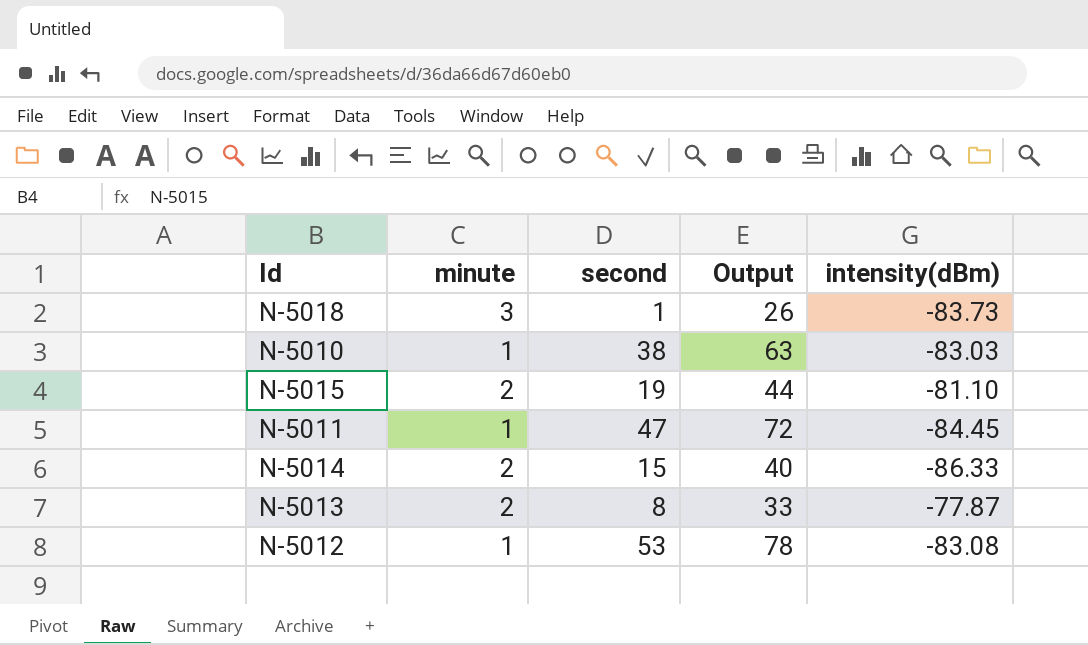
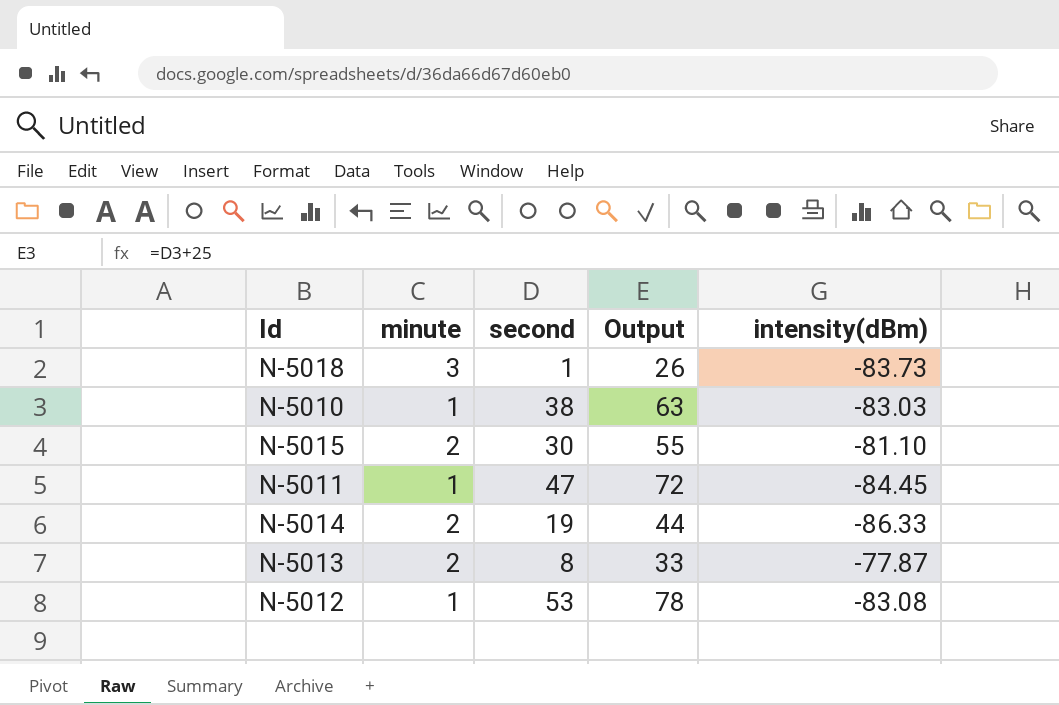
N-5015 | second: 19 -> 30
N-5015 | Output: 44 -> 55
N-5014 | second: 15 -> 19
N-5014 | Output: 40 -> 44

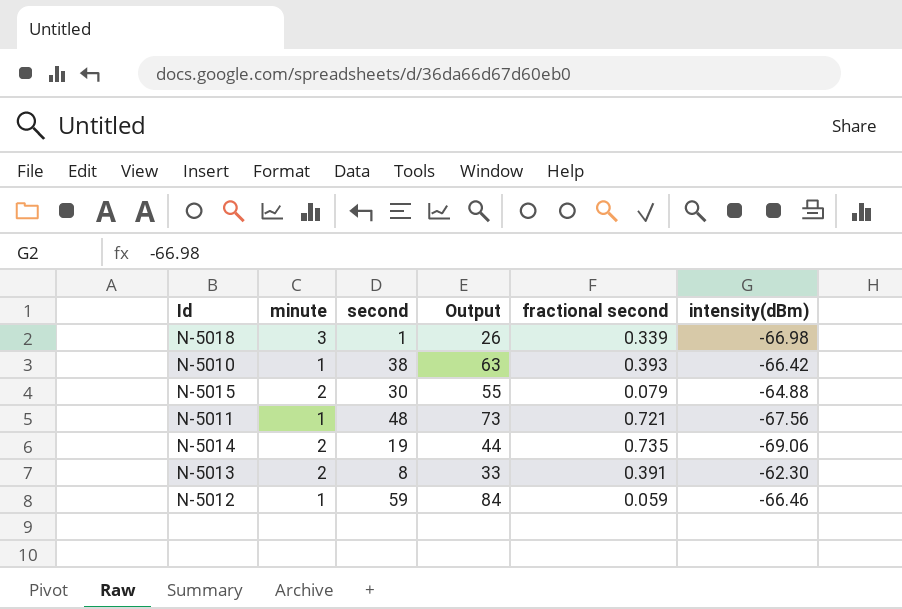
column fractional second | position: none -> 5
N-5018 | intensity(dBm): -83.73 -> -66.98
N-5010 | intensity(dBm): -83.03 -> -66.42
N-5015 | intensity(dBm): -81.10 -> -64.88
N-5011 | second: 47 -> 48
N-5011 | Output: 72 -> 73
N-5011 | intensity(dBm): -84.45 -> -67.56
N-5014 | intensity(dBm): -86.33 -> -69.06
N-5013 | intensity(dBm): -77.87 -> -62.30
N-5012 | second: 53 -> 59
N-5012 | Output: 78 -> 84
N-5012 | intensity(dBm): -83.08 -> -66.46

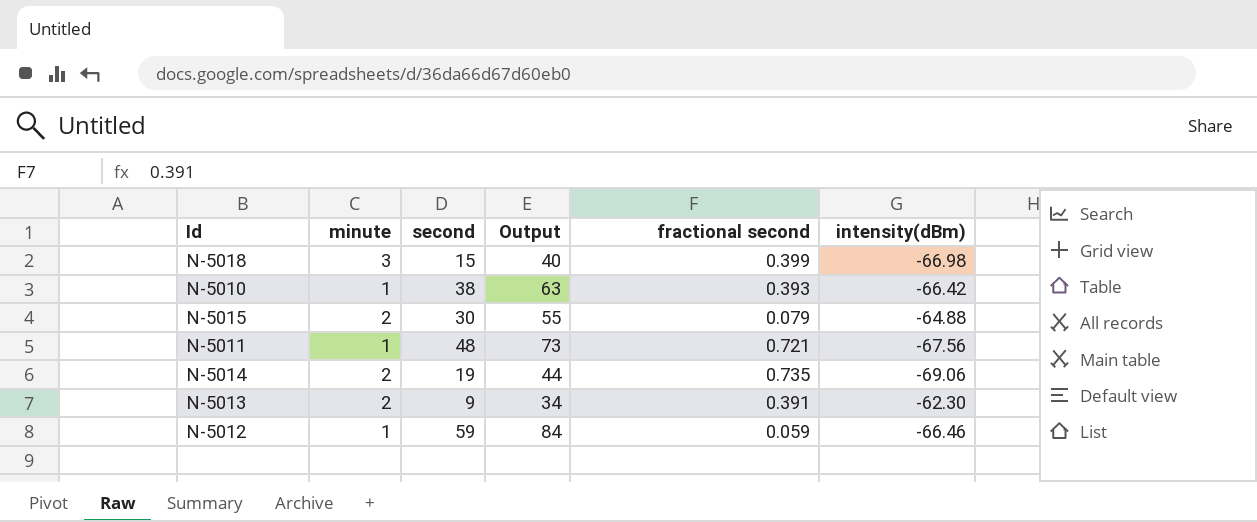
N-5018 | second: 1 -> 15
N-5018 | Output: 26 -> 40
N-5018 | fractional second: 0.339 -> 0.399
N-5013 | second: 8 -> 9
N-5013 | Output: 33 -> 34

